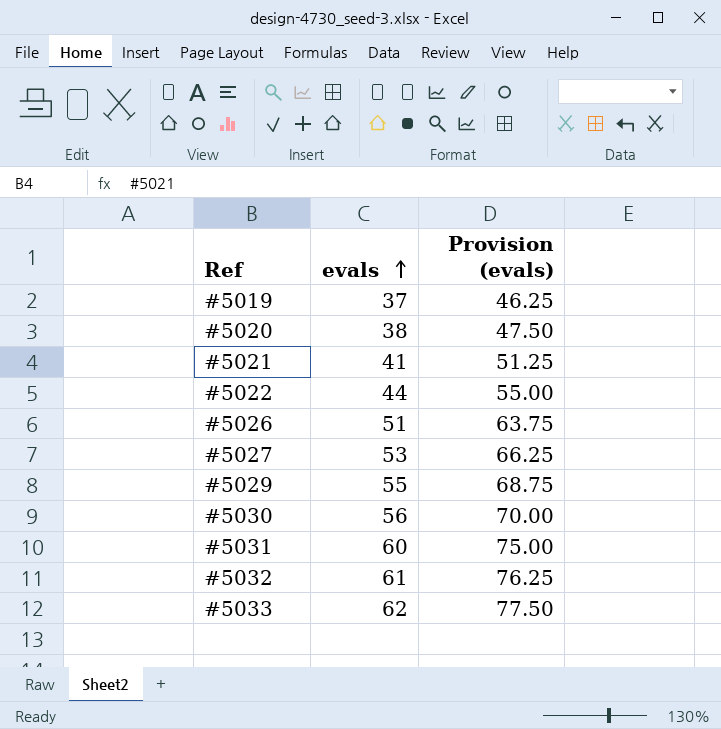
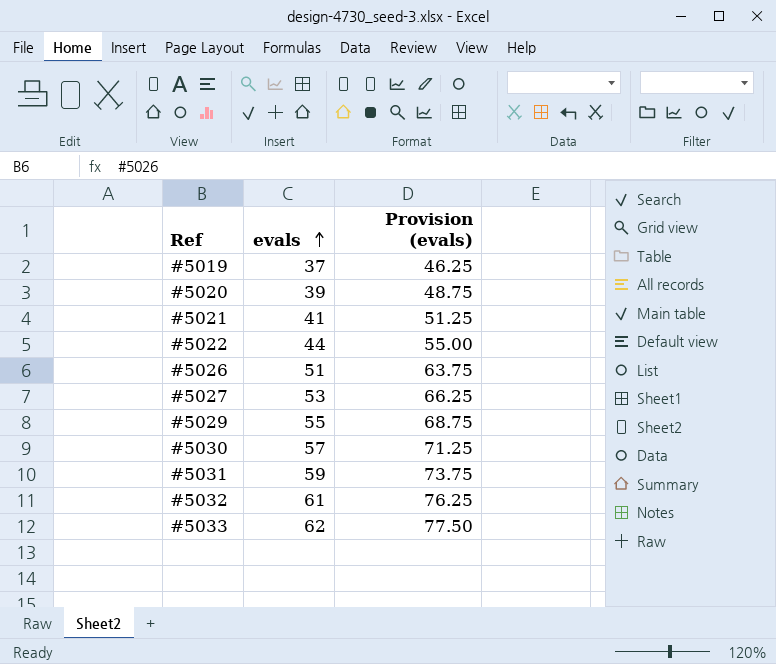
#5020 | evals: 38 -> 39
#5020 | Provision (evals): 47.50 -> 48.75
#5030 | evals: 56 -> 57
#5030 | Provision (evals): 70.00 -> 71.25
#5031 | evals: 60 -> 59
#5031 | Provision (evals): 75.00 -> 73.75

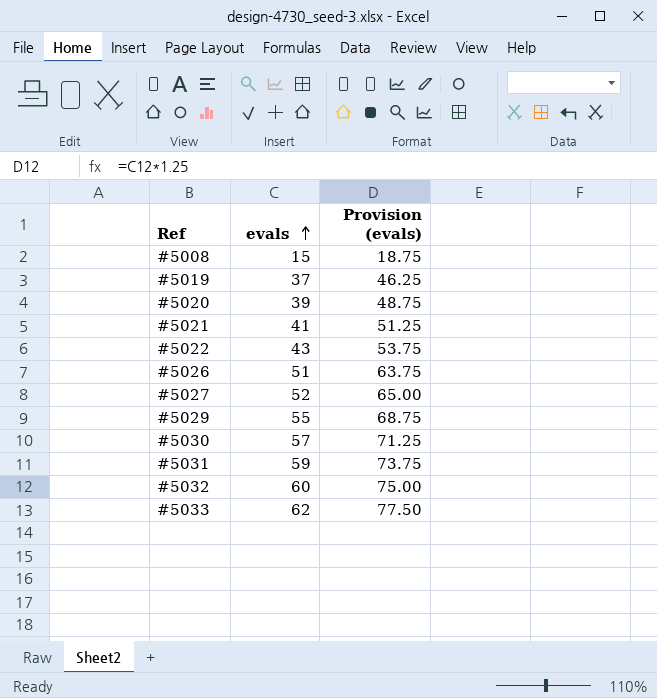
row #5008: none -> 15 | 18.75
#5022 | evals: 44 -> 43
#5022 | Provision (evals): 55.00 -> 53.75
#5027 | evals: 53 -> 52
#5027 | Provision (evals): 66.25 -> 65.00
#5032 | evals: 61 -> 60
#5032 | Provision (evals): 76.25 -> 75.00

